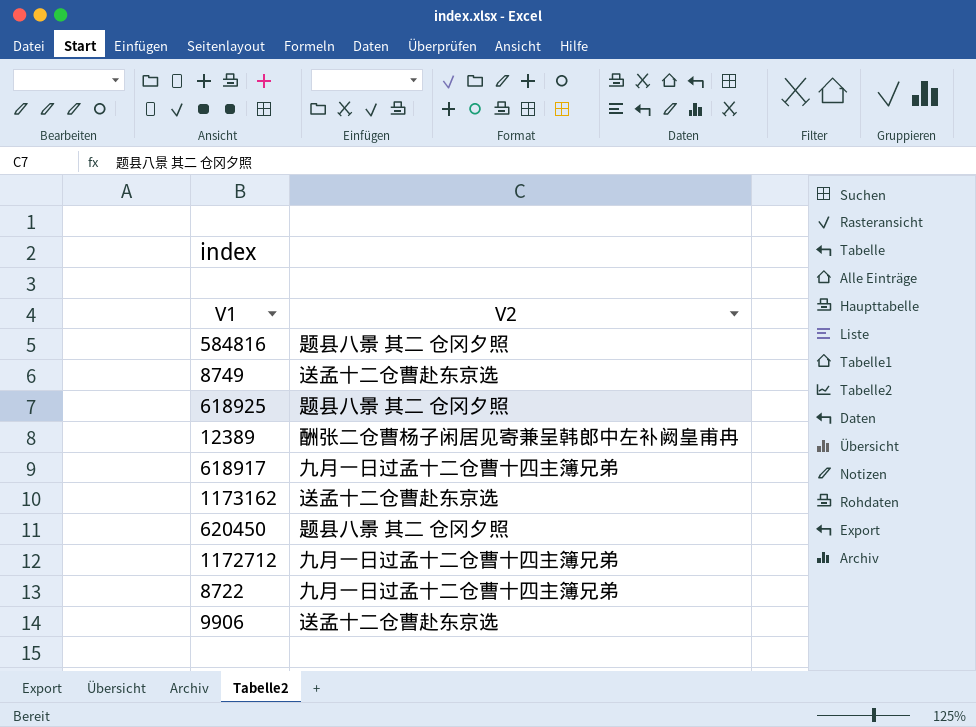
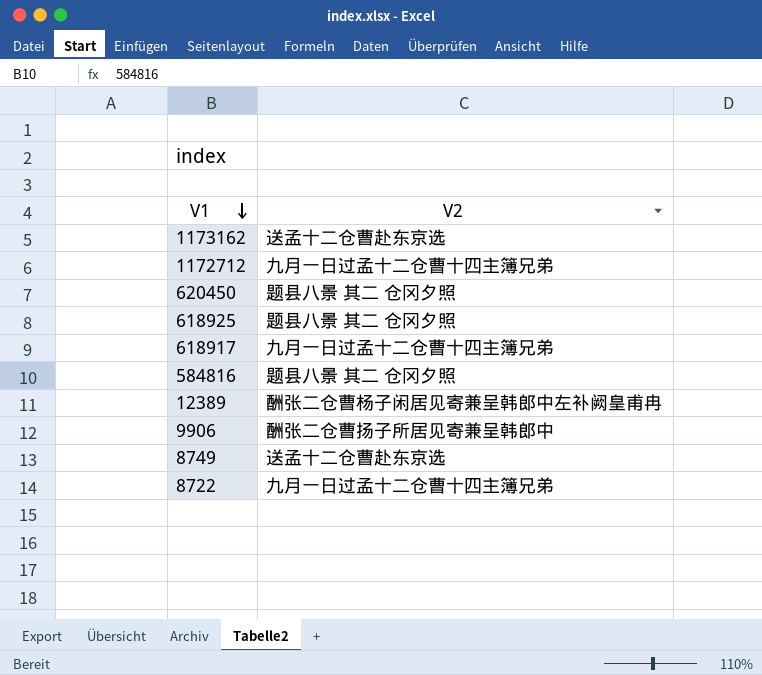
row order: none -> V1 descending
9906 | V2: 送孟十二仓曹赴东京选 -> 酬张二仓曹扬子所居见寄兼呈韩郎中

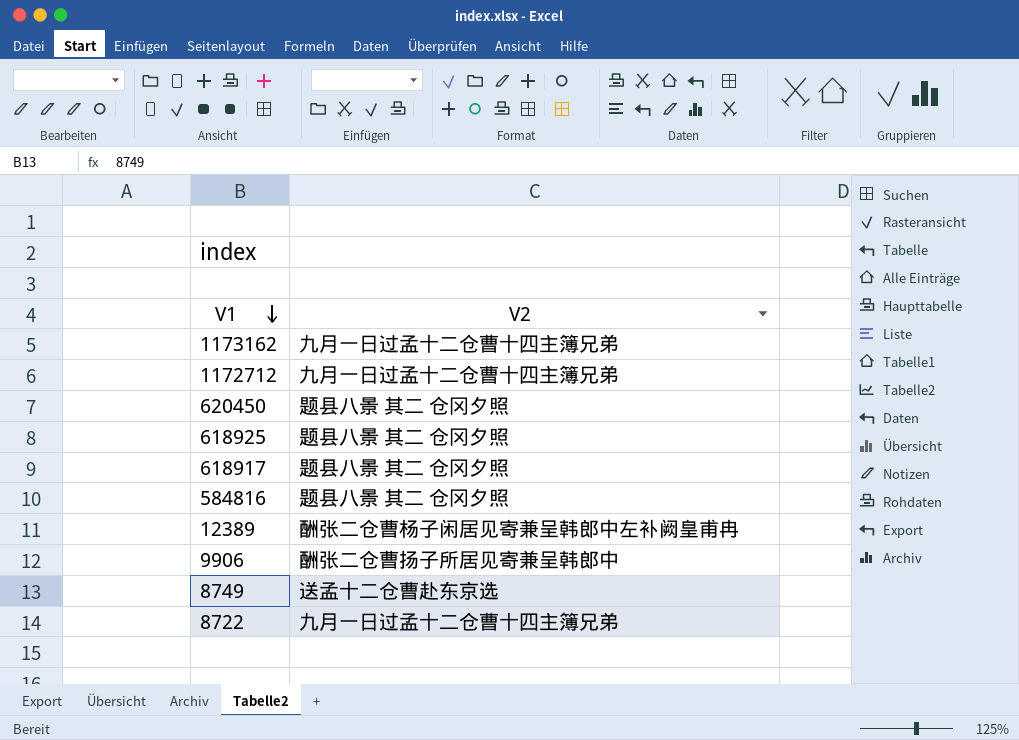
1173162 | V2: 送孟十二仓曹赴东京选 -> 九月一日过孟十二仓曹十四主簿兄弟
618917 | V2: 九月一日过孟十二仓曹十四主簿兄弟 -> 题县八景 其二 仓冈夕照

